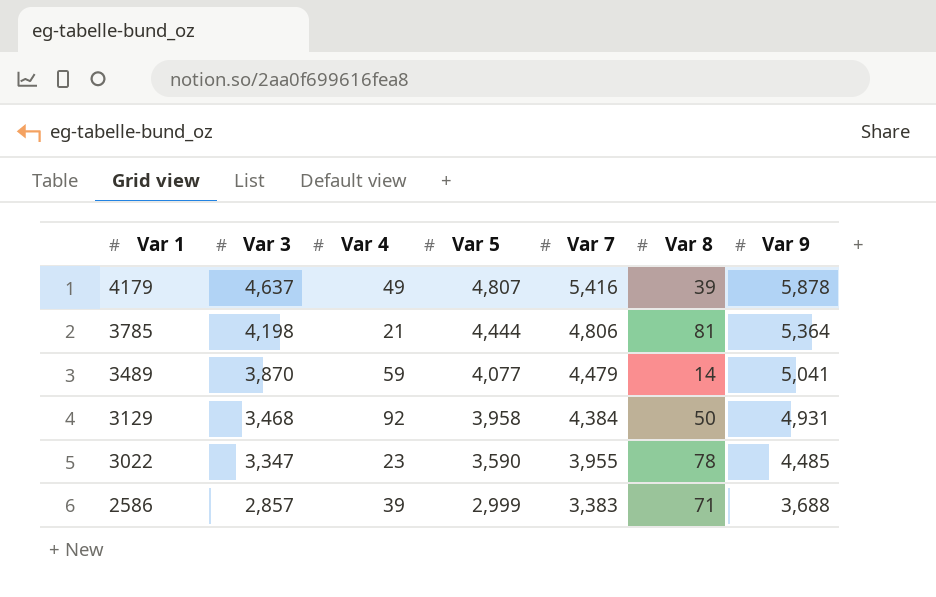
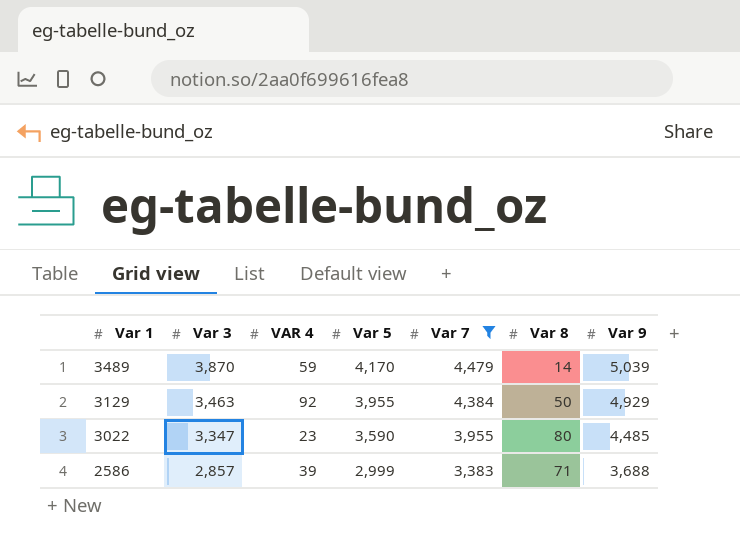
filter: none -> Var 7 <= 4,479
column name: Var 4 -> VAR 4
3489 | Var 5: 4,077 -> 4,170
3489 | Var 9: 5,041 -> 5,039
3129 | Var 3: 3,468 -> 3,463
3129 | Var 5: 3,958 -> 3,955
3129 | Var 9: 4,931 -> 4,929
3022 | Var 8: 78 -> 80

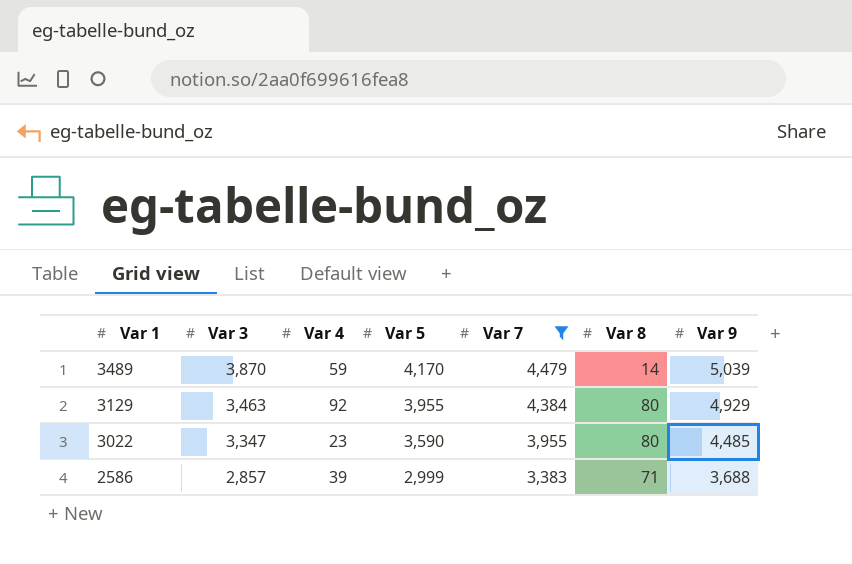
column name: VAR 4 -> Var 4
3129 | Var 8: 50 -> 80

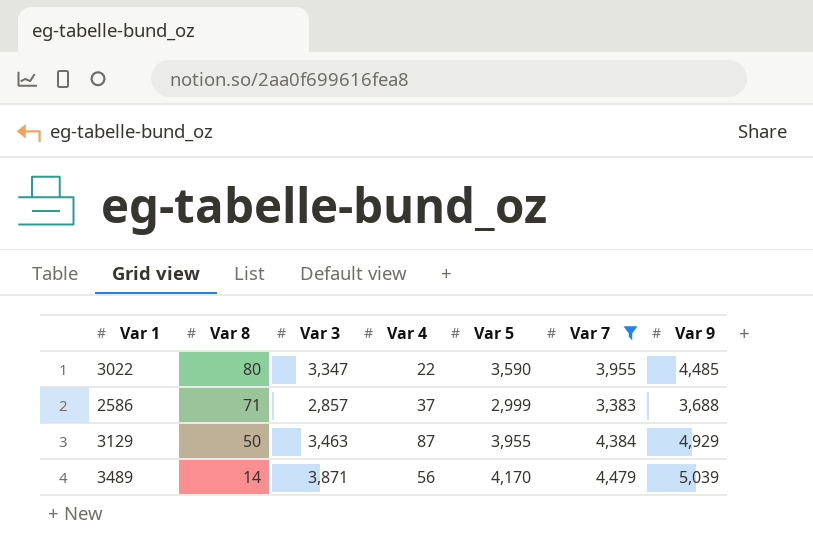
row order: Var 1 descending -> Var 8 descending
column Var 8 | position: 6 -> 2
3022 | Var 4: 23 -> 22
2586 | Var 4: 39 -> 37
3129 | Var 8: 80 -> 50
3129 | Var 4: 92 -> 87
3489 | Var 3: 3,870 -> 3,871
3489 | Var 4: 59 -> 56

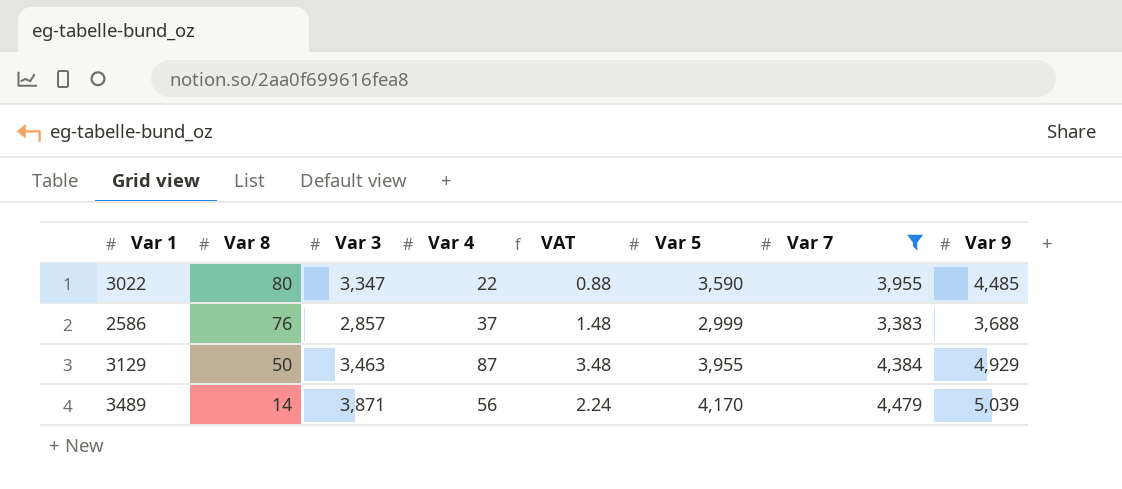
column VAT | formula: none -> [Var 4] * 0.04
2586 | Var 8: 71 -> 76

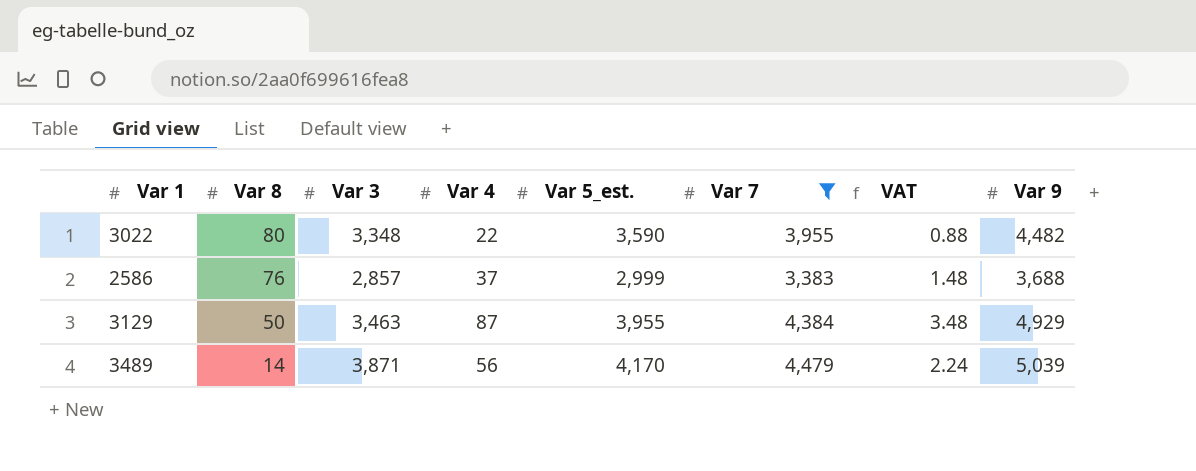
column name: Var 5 -> Var 5_est.
column VAT | position: 5 -> 7
3022 | Var 3: 3,347 -> 3,348
3022 | Var 9: 4,485 -> 4,482

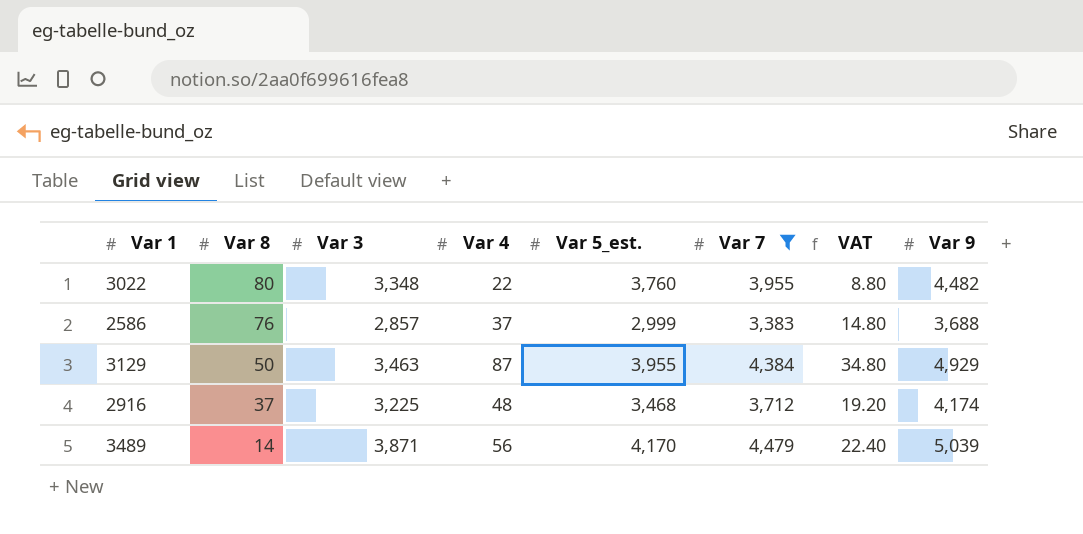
column VAT | formula: [Var 4] * 0.04 -> [Var 4] * 0.4
3022 | Var 5_est.: 3,590 -> 3,760
row 2916: none -> 37 | 3,225 | 48 | 3,468 | 3,712 | 19.20 | 4,174

